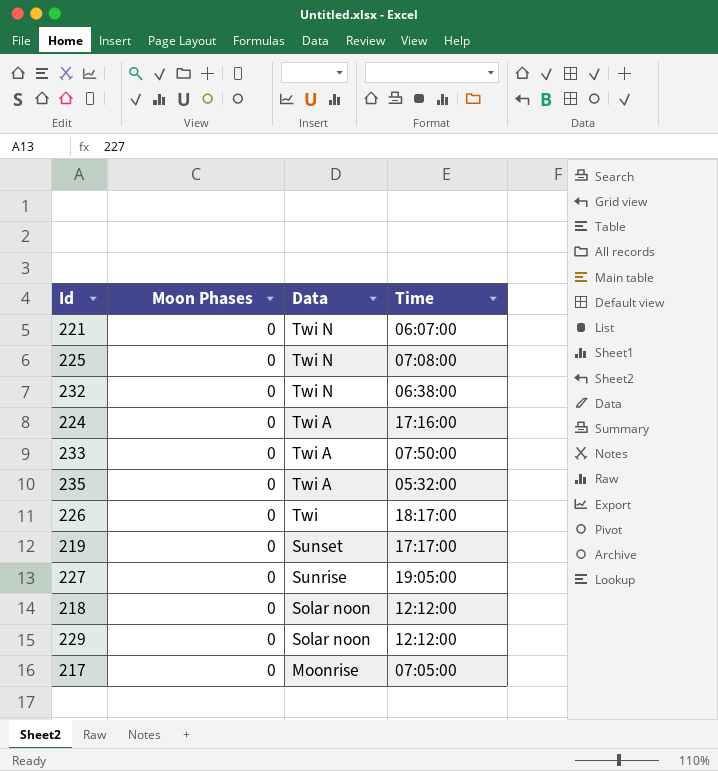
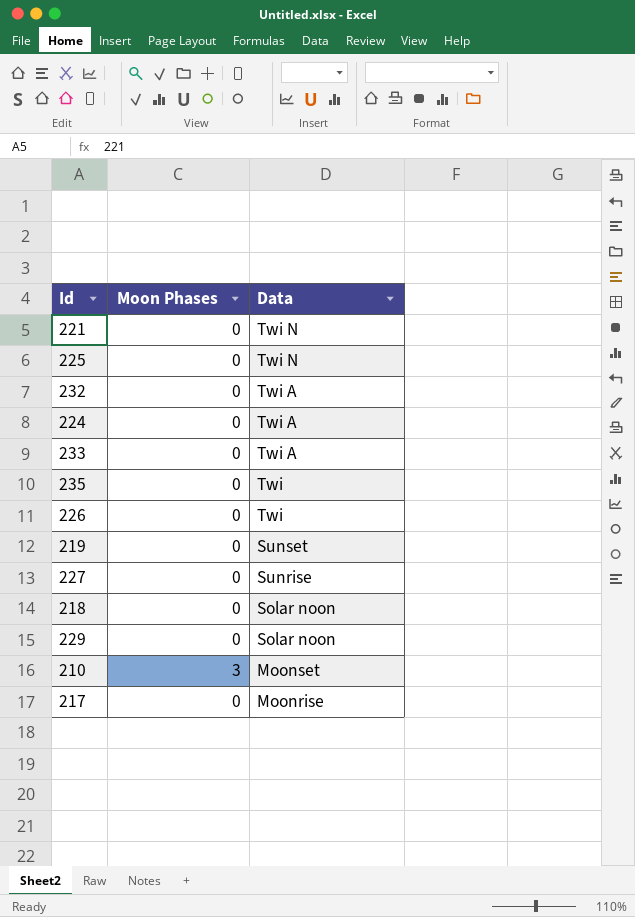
column Time | position: 4 -> none
232 | Data: Twi N -> Twi A
235 | Data: Twi A -> Twi
row 210: none -> 3 | Moonset

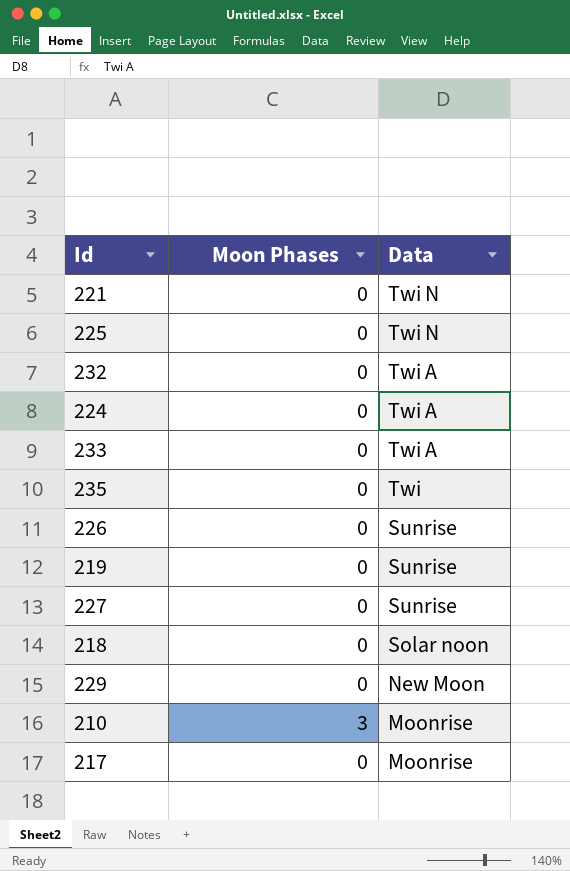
226 | Data: Twi -> Sunrise
219 | Data: Sunset -> Sunrise
229 | Data: Solar noon -> New Moon
210 | Data: Moonset -> Moonrise

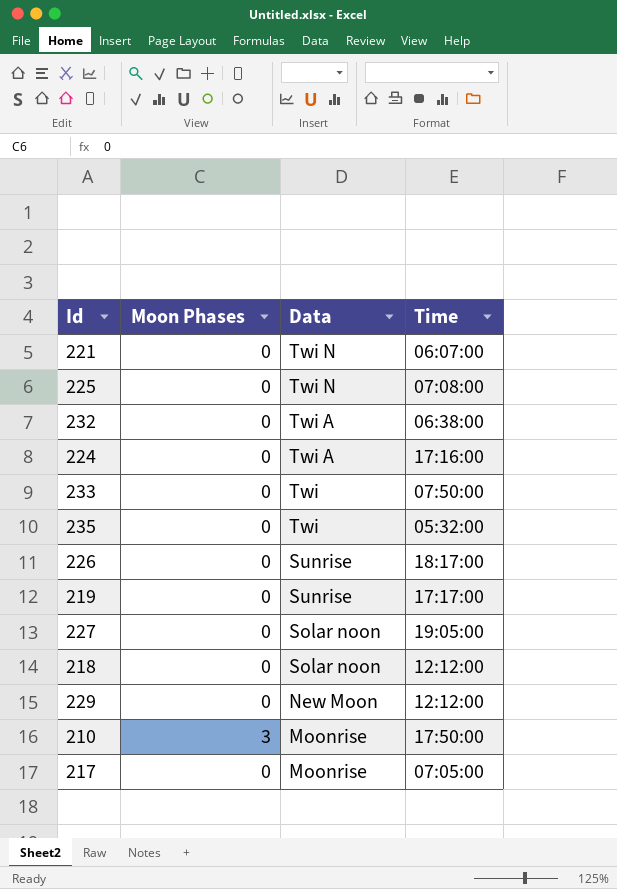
column Time | position: none -> 4
233 | Data: Twi A -> Twi
227 | Data: Sunrise -> Solar noon

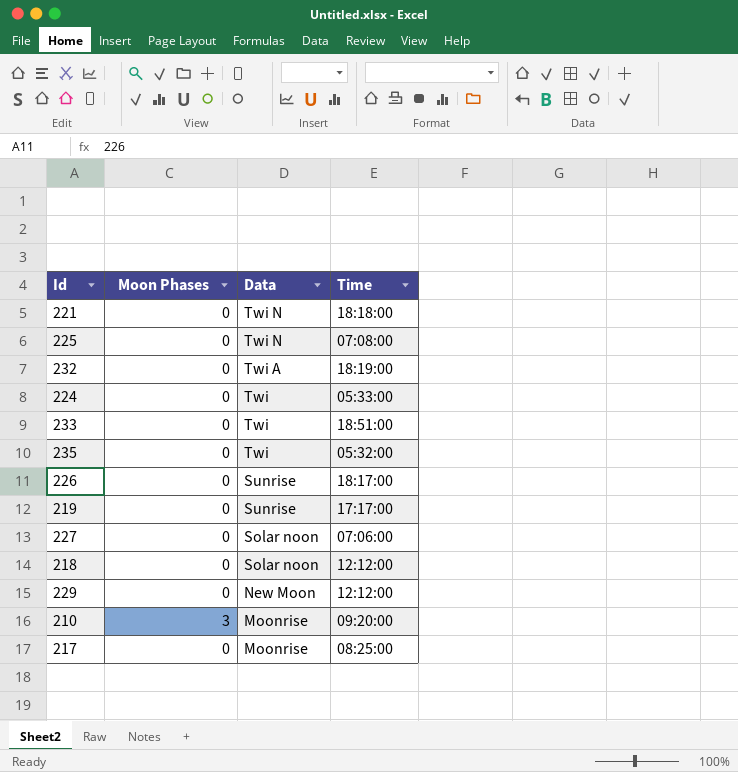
221 | Time: 06:07:00 -> 18:18:00
232 | Time: 06:38:00 -> 18:19:00
224 | Data: Twi A -> Twi
224 | Time: 17:16:00 -> 05:33:00
233 | Time: 07:50:00 -> 18:51:00
227 | Time: 19:05:00 -> 07:06:00
210 | Time: 17:50:00 -> 09:20:00
217 | Time: 07:05:00 -> 08:25:00

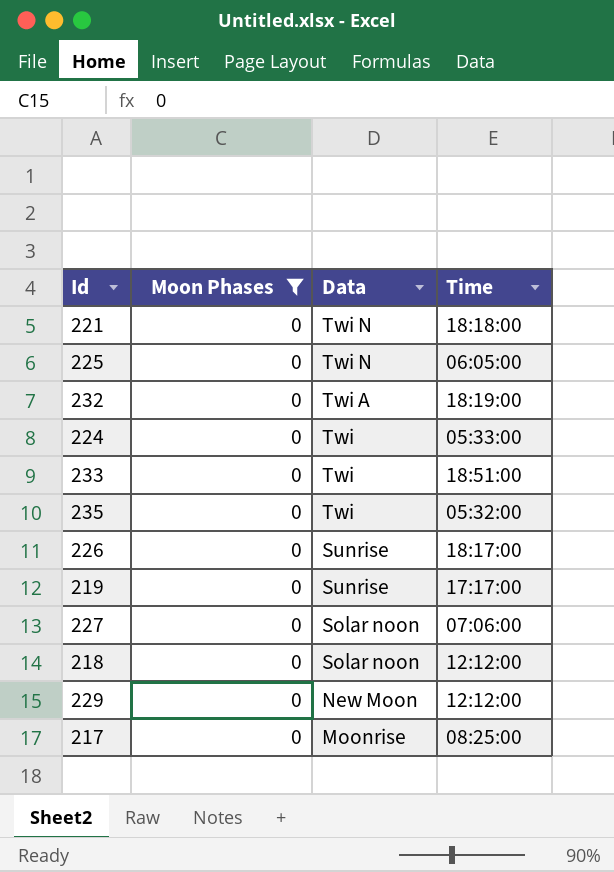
filter: none -> Moon Phases = 0
225 | Time: 07:08:00 -> 06:05:00

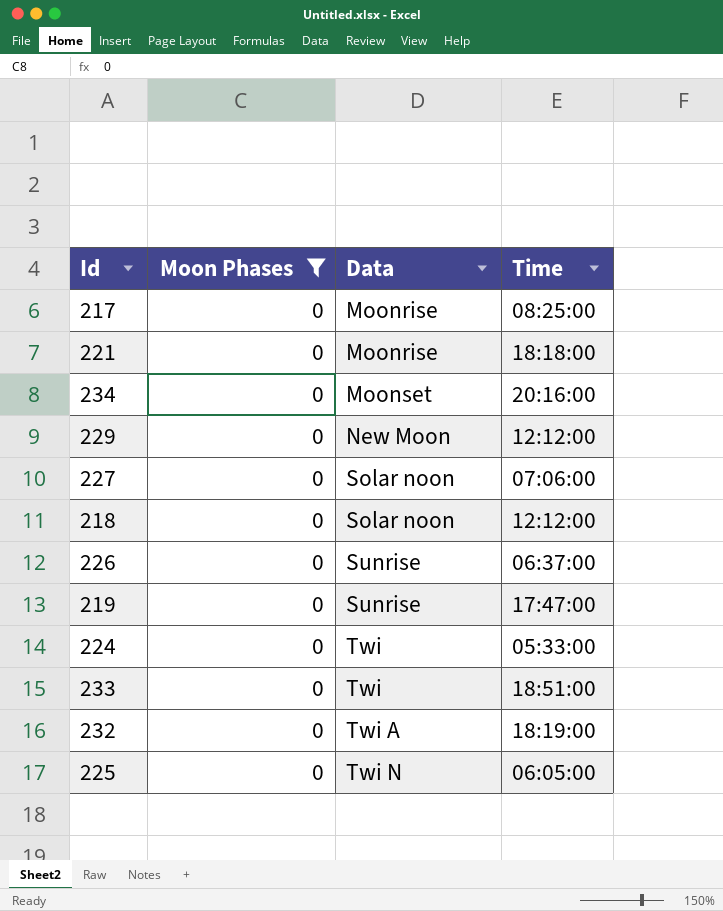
row order: Data descending -> Data ascending
row 235: 0 | Twi | 05:32:00 -> none
221 | Data: Twi N -> Moonrise
row 234: none -> 0 | Moonset | 20:16:00
226 | Time: 18:17:00 -> 06:37:00
219 | Time: 17:17:00 -> 17:47:00

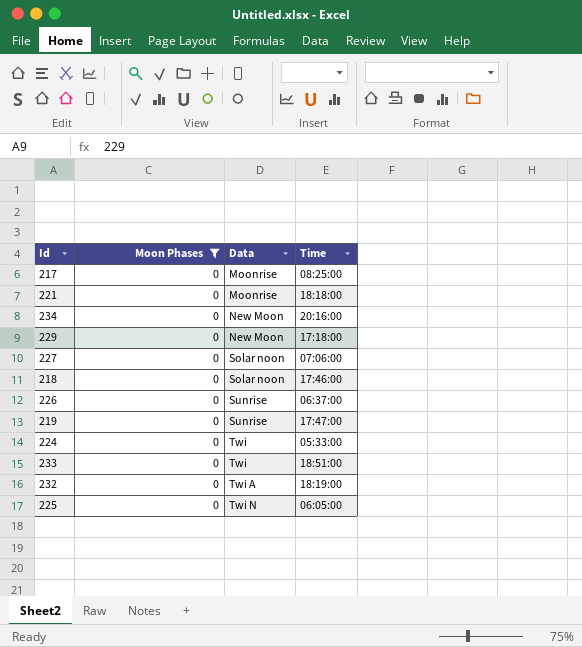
234 | Data: Moonset -> New Moon
229 | Time: 12:12:00 -> 17:18:00
218 | Time: 12:12:00 -> 17:46:00

